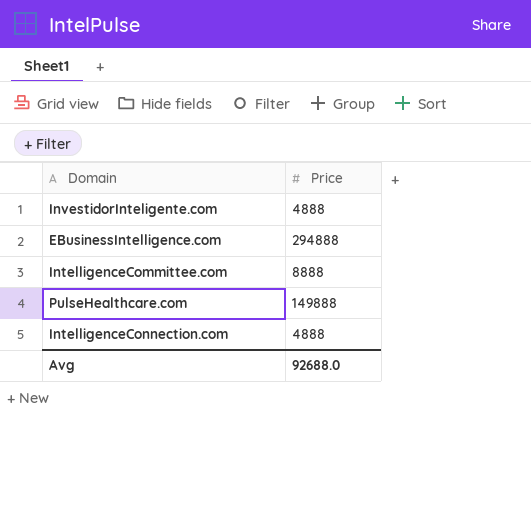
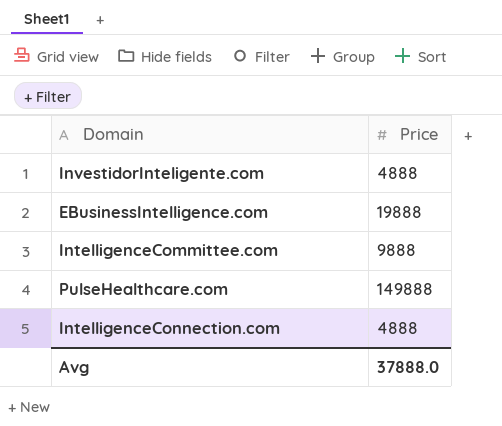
EBusinessIntelligence.com | Price: 294888 -> 19888
IntelligenceCommittee.com | Price: 8888 -> 9888
Avg | Price: 92688.0 -> 37888.0

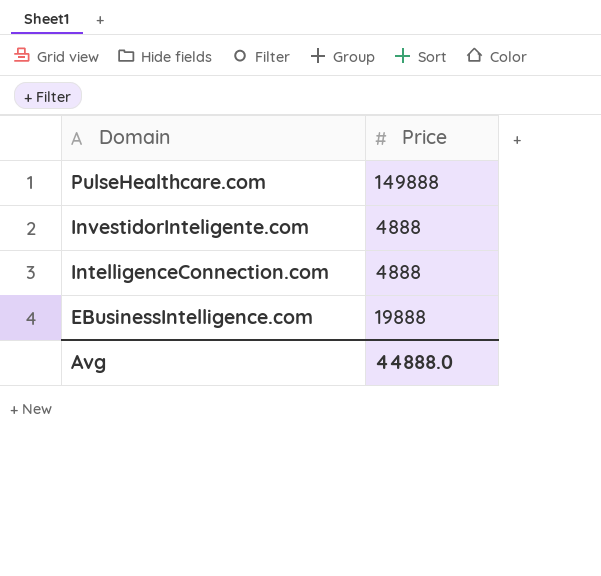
row order: none -> Domain descending
row IntelligenceCommittee.com: 9888 -> none
Avg | Price: 37888.0 -> 44888.0

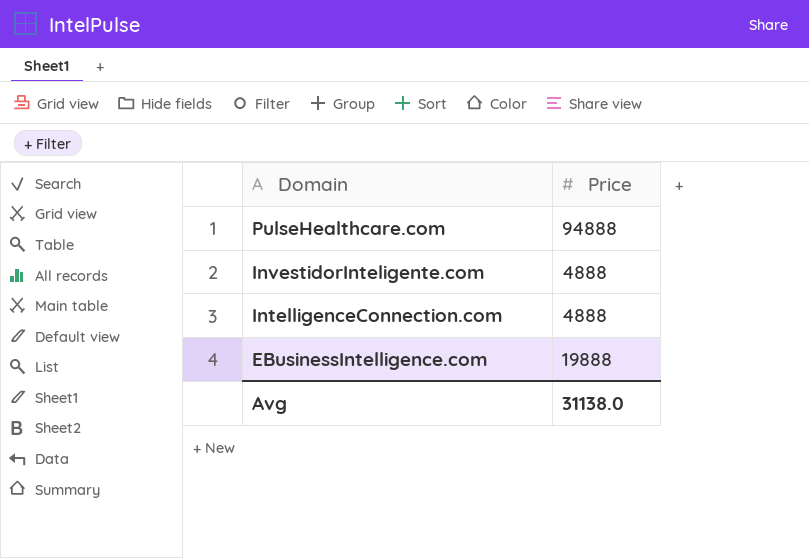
PulseHealthcare.com | Price: 149888 -> 94888
Avg | Price: 44888.0 -> 31138.0

